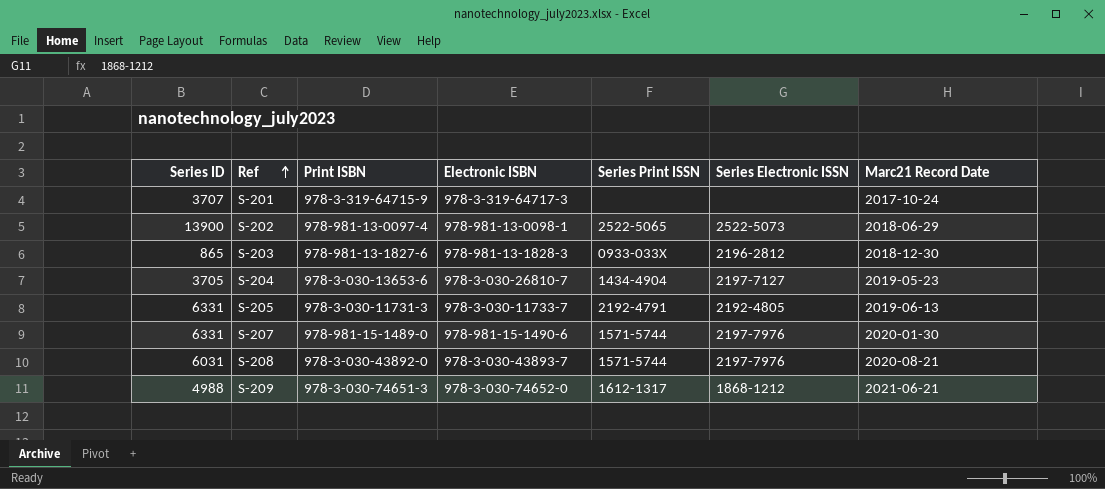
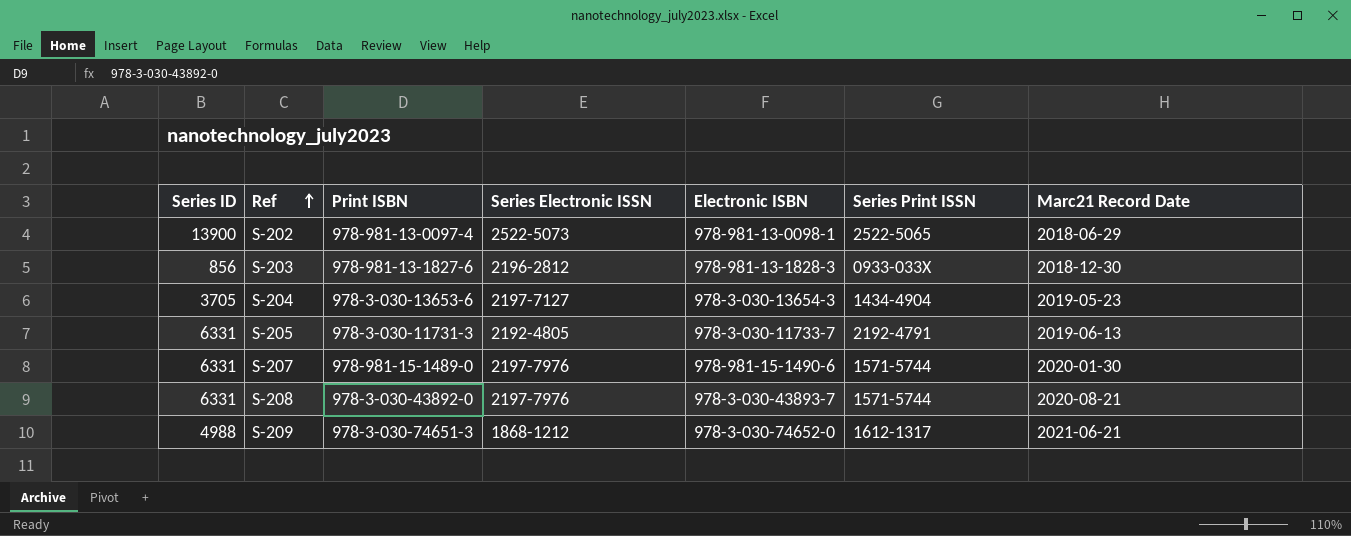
column Series Electronic ISSN | position: 6 -> 4
row S-201: 3707 | 978-3-319-64715-9 | 978-3-319-64717-3 | none | none | 2017-10-24 -> none
S-203 | Series ID: 865 -> 856
S-204 | Electronic ISBN: 978-3-030-26810-7 -> 978-3-030-13654-3
S-208 | Series ID: 6031 -> 6331

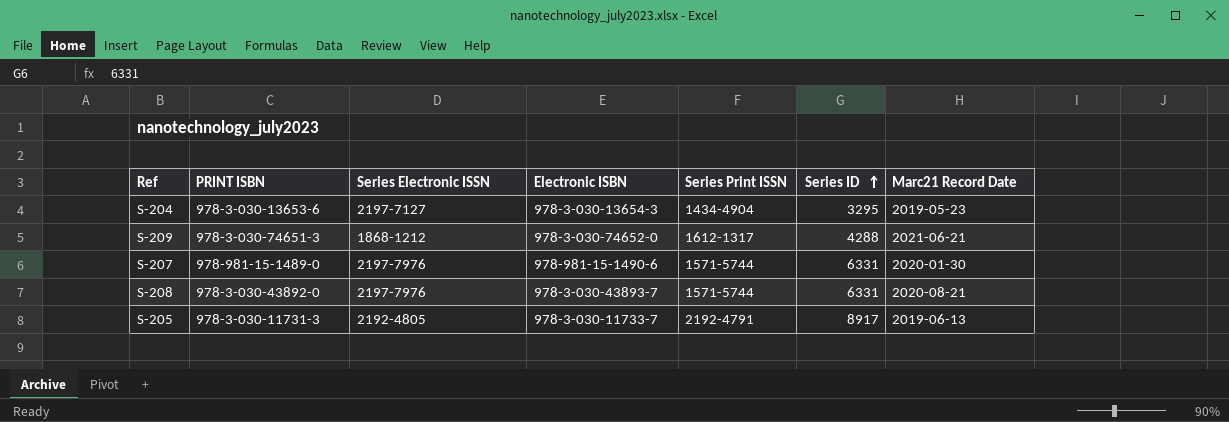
row order: Ref ascending -> Series ID ascending
column name: Print ISBN -> PRINT ISBN
column Series ID | position: 1 -> 6
row S-202: 13900 | 978-981-13-0097-4 | 2522-5073 | 978-981-13-0098-1 | 2522-5065 | 2018-06-29 -> none
row S-203: 856 | 978-981-13-1827-6 | 2196-2812 | 978-981-13-1828-3 | 0933-033X | 2018-12-30 -> none
S-204 | Series ID: 3705 -> 3295
S-209 | Series ID: 4988 -> 4288
S-205 | Series ID: 6331 -> 8917

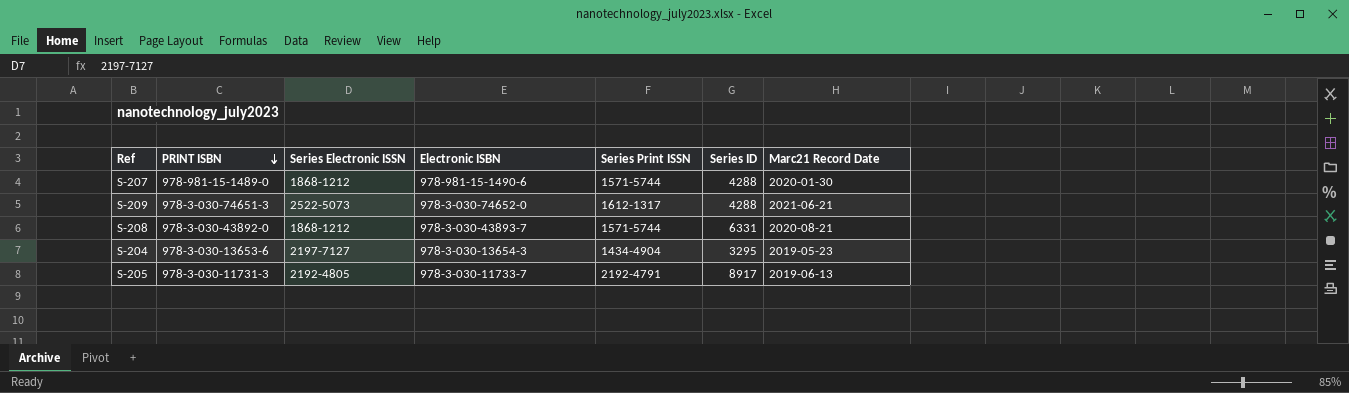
row order: Series ID ascending -> PRINT ISBN descending
S-207 | Series Electronic ISSN: 2197-7976 -> 1868-1212
S-207 | Series ID: 6331 -> 4288
S-209 | Series Electronic ISSN: 1868-1212 -> 2522-5073
S-208 | Series Electronic ISSN: 2197-7976 -> 1868-1212

